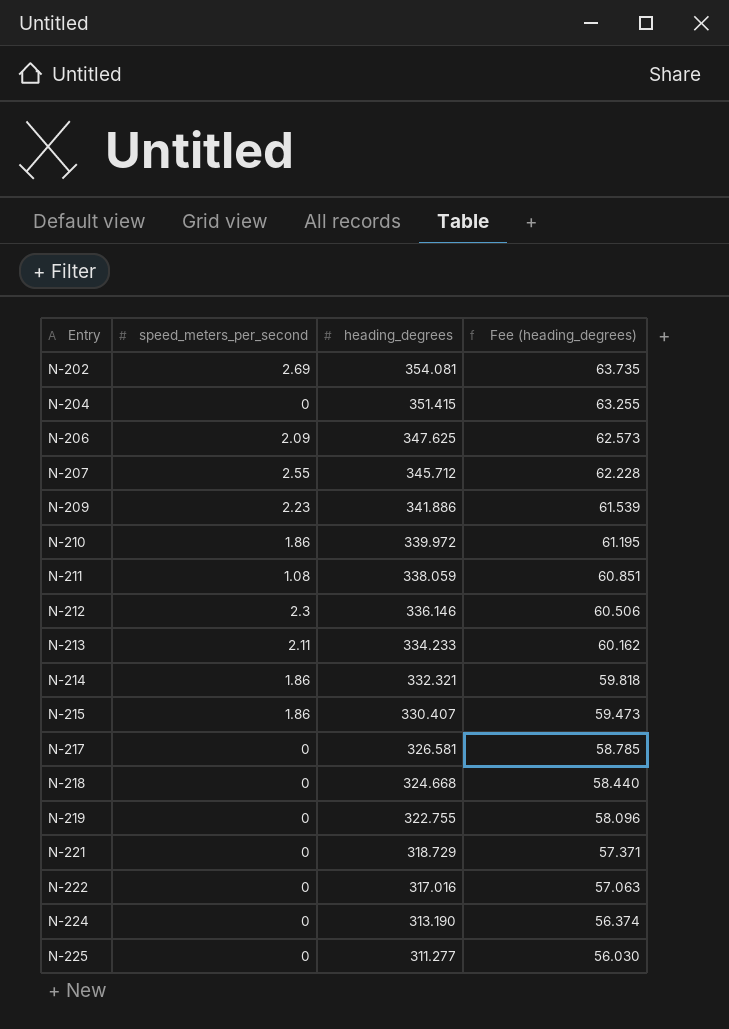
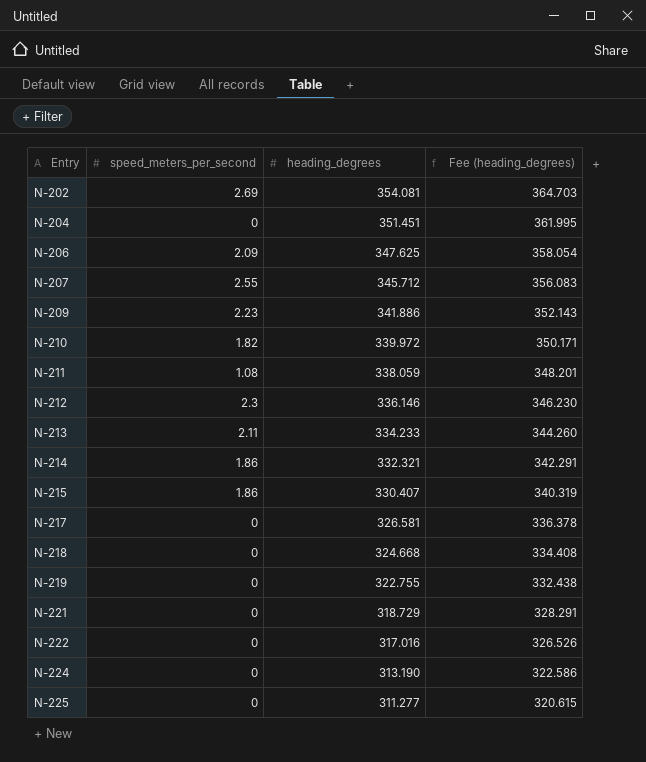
column Fee (heading_degrees) | formula: [heading_degrees] * 0.18 -> [heading_degrees] * 1.03
N-204 | heading_degrees: 351.415 -> 351.451
N-210 | speed_meters_per_second: 1.86 -> 1.82

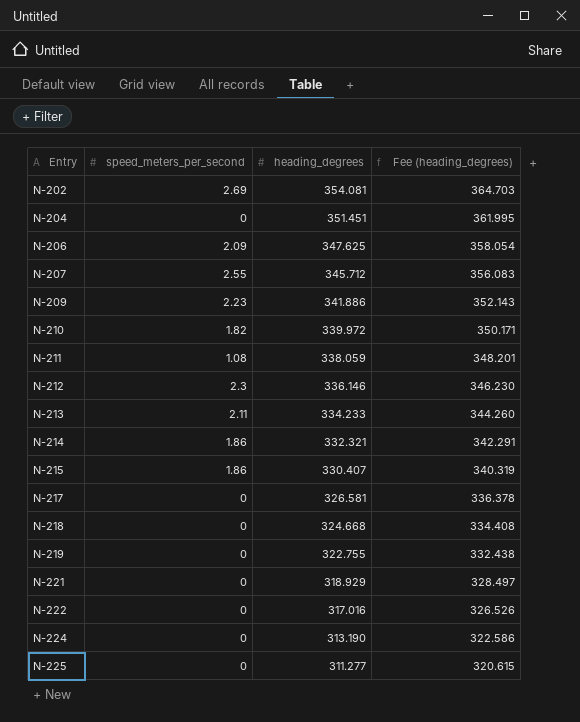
N-221 | heading_degrees: 318.729 -> 318.929
N-221 | Fee (heading_degrees): 328.291 -> 328.497

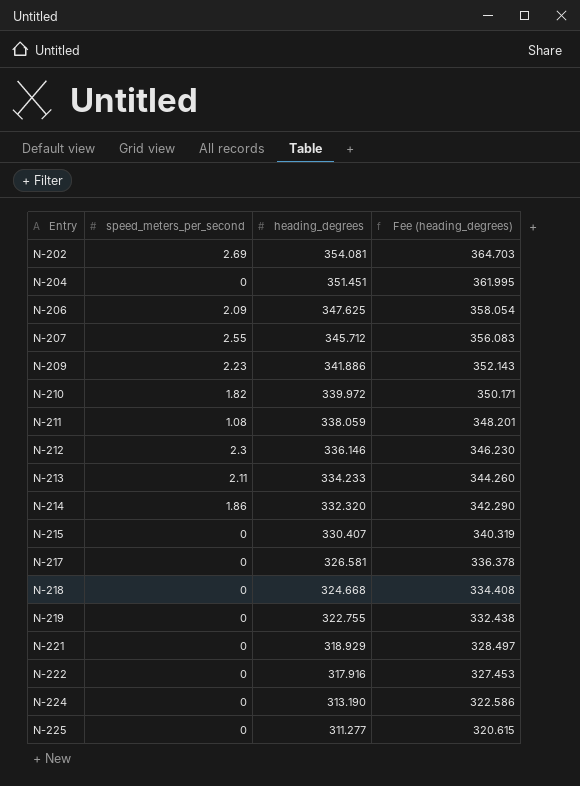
N-214 | heading_degrees: 332.321 -> 332.320
N-214 | Fee (heading_degrees): 342.291 -> 342.290
N-215 | speed_meters_per_second: 1.86 -> 0
N-222 | heading_degrees: 317.016 -> 317.916
N-222 | Fee (heading_degrees): 326.526 -> 327.453

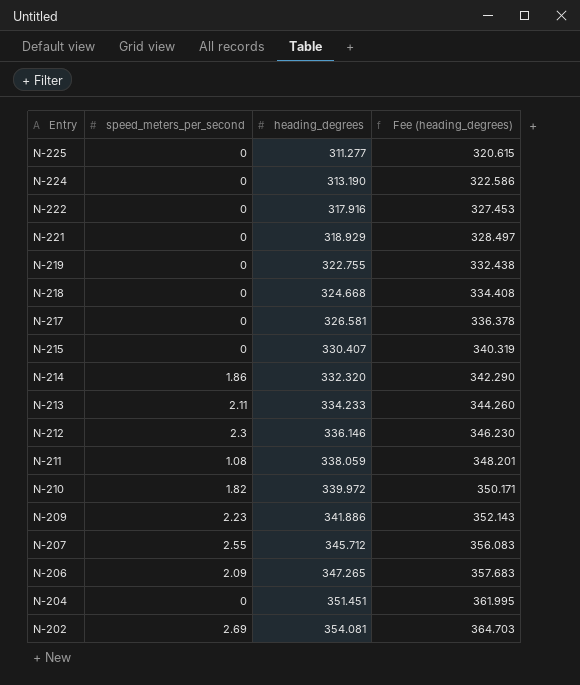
row order: Entry ascending -> Entry descending
N-206 | heading_degrees: 347.625 -> 347.265
N-206 | Fee (heading_degrees): 358.054 -> 357.683

